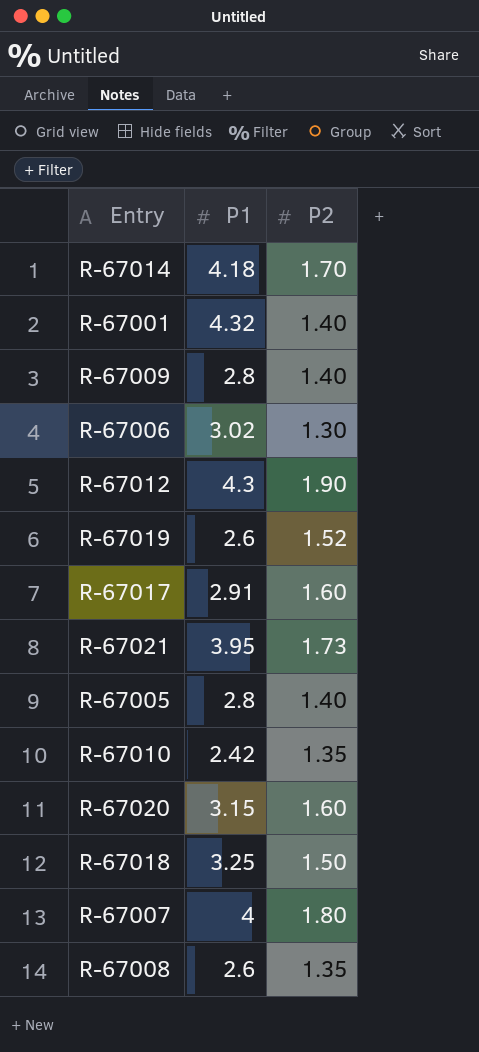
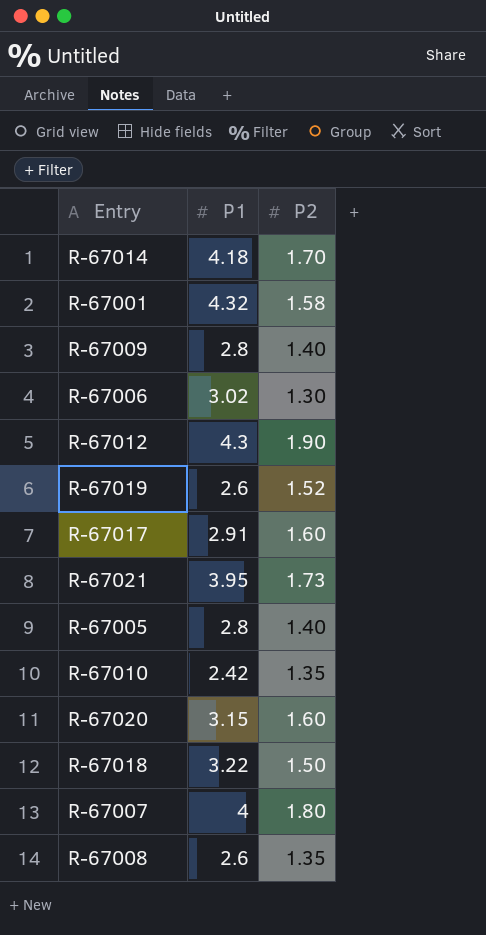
R-67001 | P2: 1.40 -> 1.58
R-67018 | P1: 3.25 -> 3.22

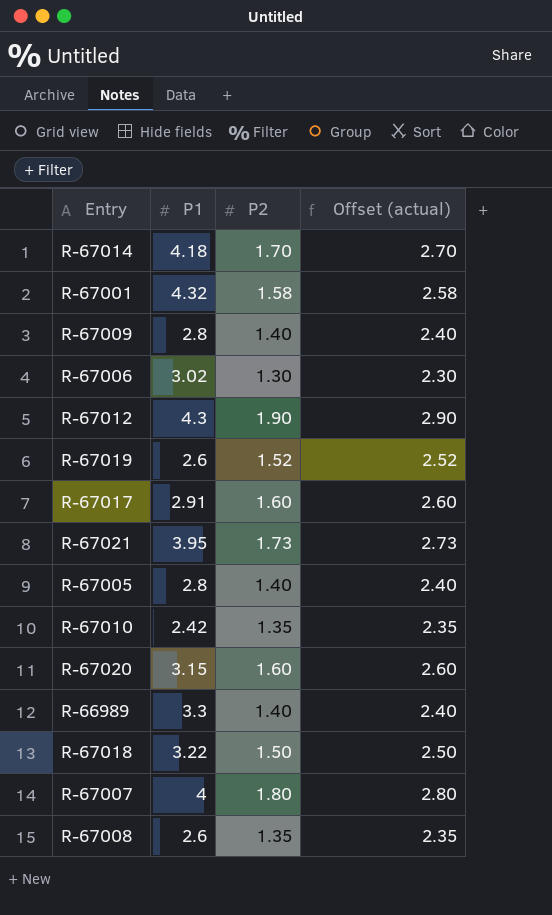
column Offset (actual) | formula: none -> [P2] + 1
row R-66989: none -> 3.3 | 1.40 | 2.40

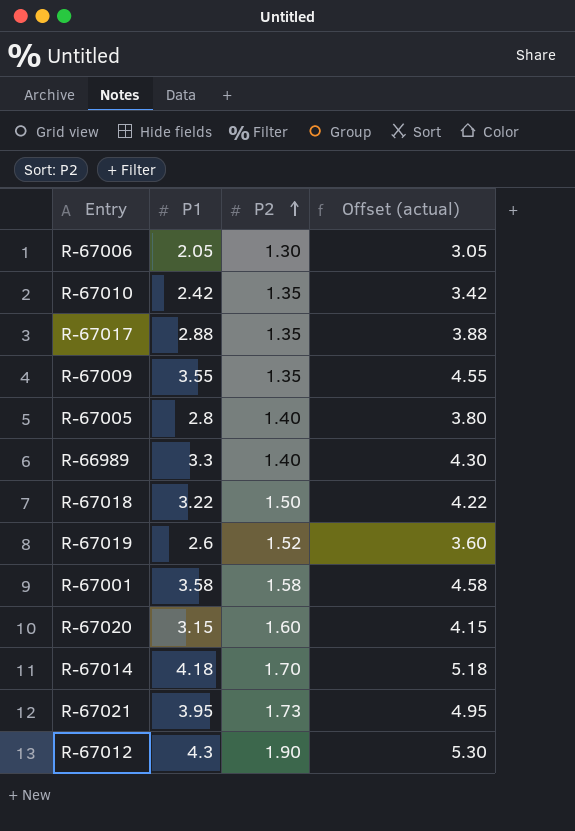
row order: none -> P2 ascending
column Offset (actual) | formula: [P2] + 1 -> [P1] + 1
row R-67007: 4 | 1.80 | 2.80 -> none
row R-67008: 2.6 | 1.35 | 2.35 -> none
R-67006 | P1: 3.02 -> 2.05
R-67017 | P1: 2.91 -> 2.88
R-67017 | P2: 1.60 -> 1.35
R-67009 | P1: 2.8 -> 3.55
R-67009 | P2: 1.40 -> 1.35
R-67001 | P1: 4.32 -> 3.58

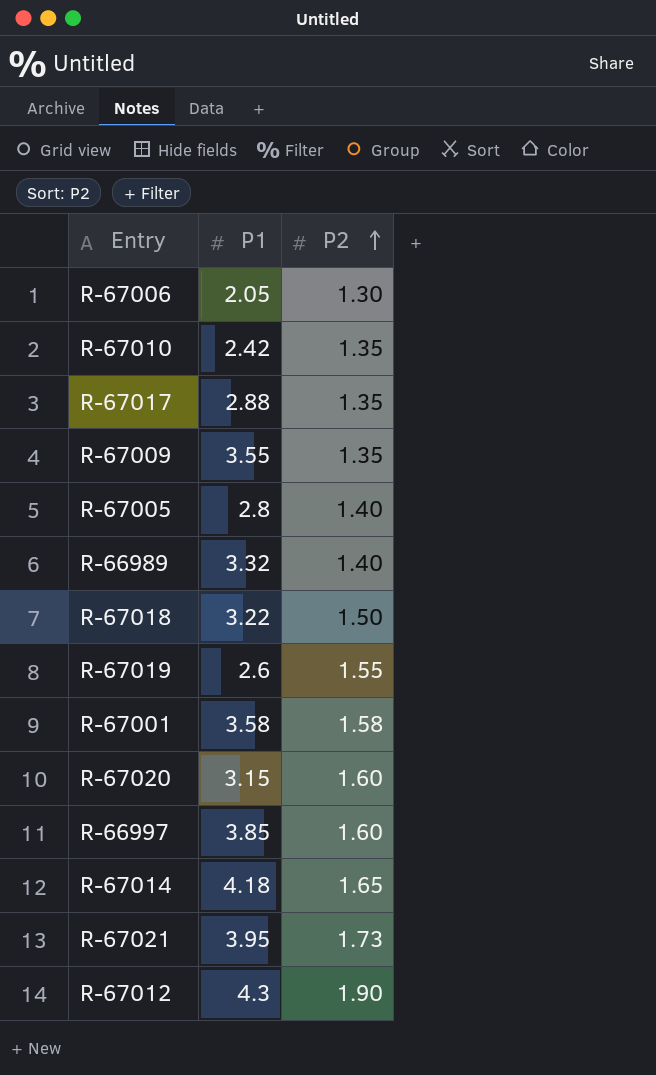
column Offset (actual) | formula: [P1] + 1 -> none
R-66989 | P1: 3.3 -> 3.32
R-67019 | P2: 1.52 -> 1.55
row R-66997: none -> 3.85 | 1.60
R-67014 | P2: 1.70 -> 1.65

